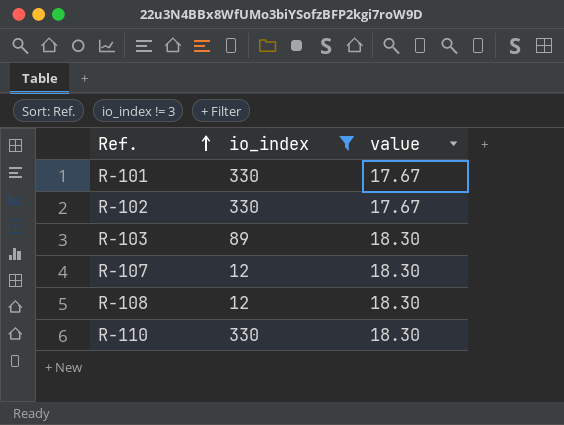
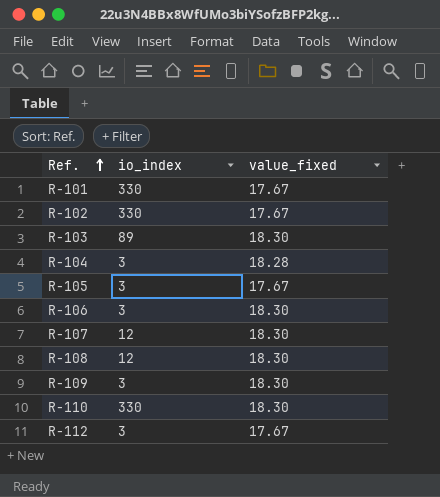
filter: io_index != 3 -> none
column name: value -> value_fixed

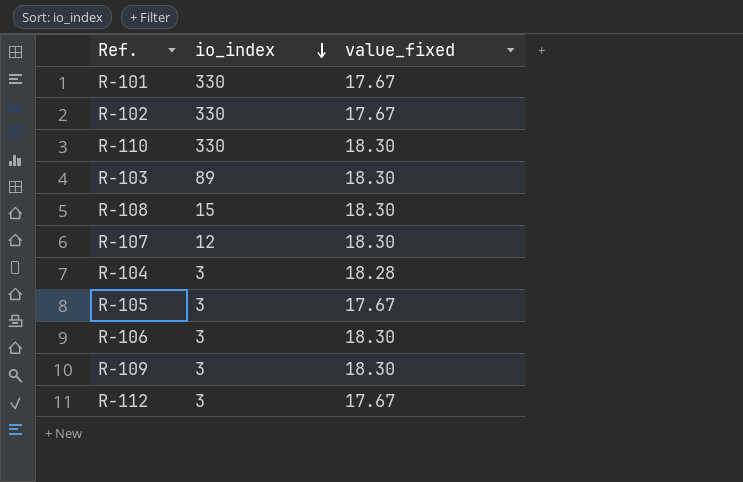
row order: Ref. ascending -> io_index descending
R-108 | io_index: 12 -> 15

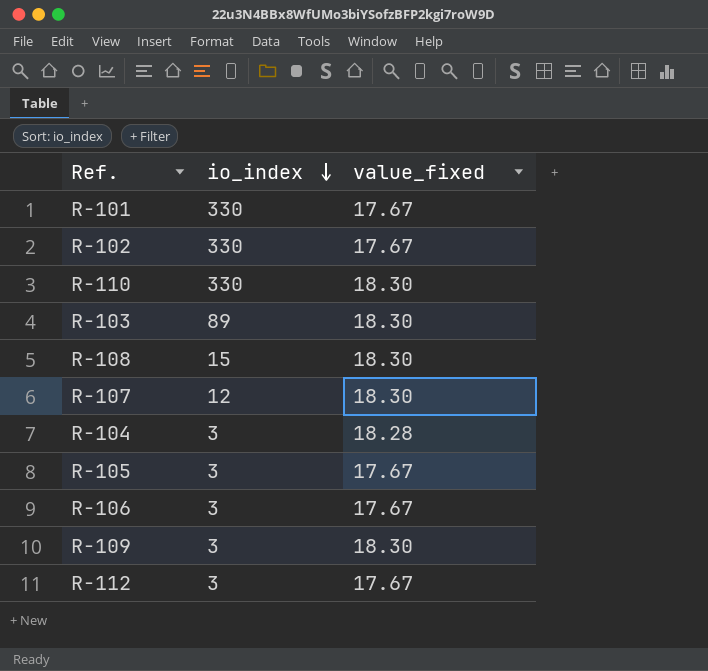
R-106 | value_fixed: 18.30 -> 17.67

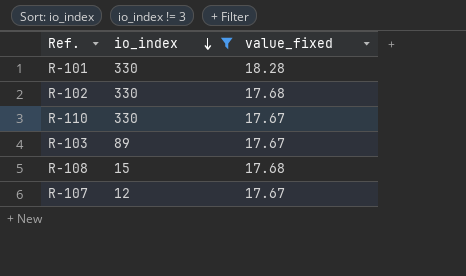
filter: none -> io_index != 3
R-101 | value_fixed: 17.67 -> 18.28
R-102 | value_fixed: 17.67 -> 17.68
R-110 | value_fixed: 18.30 -> 17.67
R-103 | value_fixed: 18.30 -> 17.67
R-108 | value_fixed: 18.30 -> 17.68
R-107 | value_fixed: 18.30 -> 17.67

